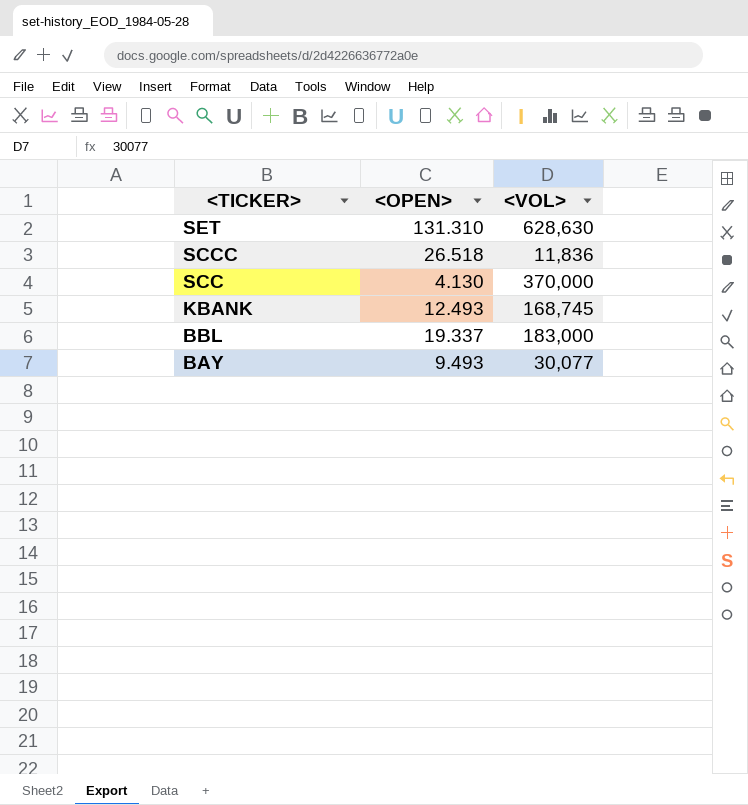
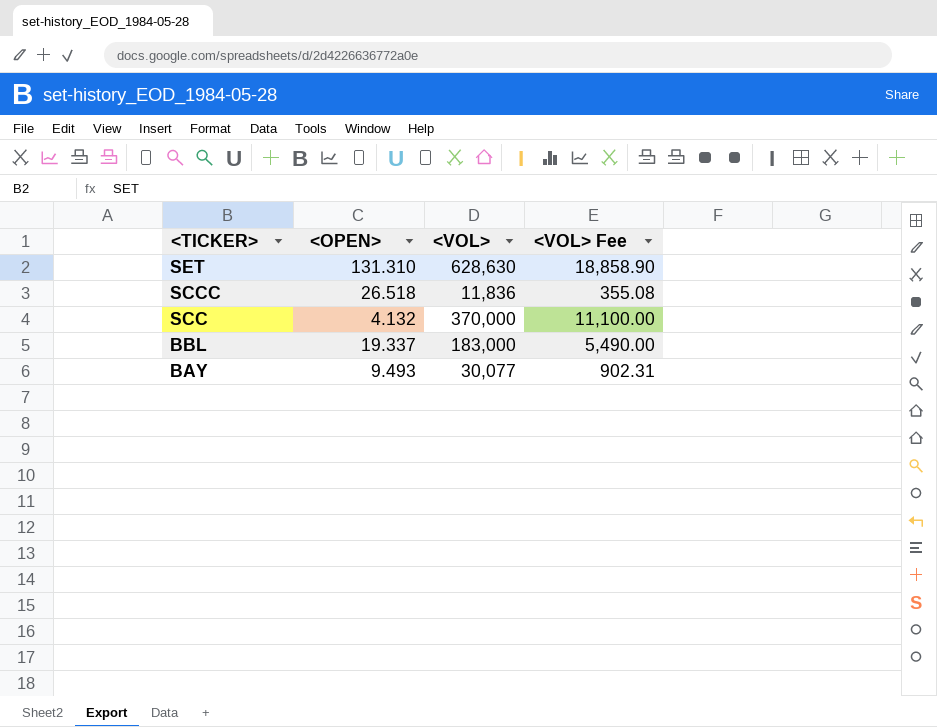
column <VOL> Fee | formula: none -> [<VOL>] * 0.03
row KBANK: 12.493 | 168,745 -> none
SCC | <OPEN>: 4.130 -> 4.132

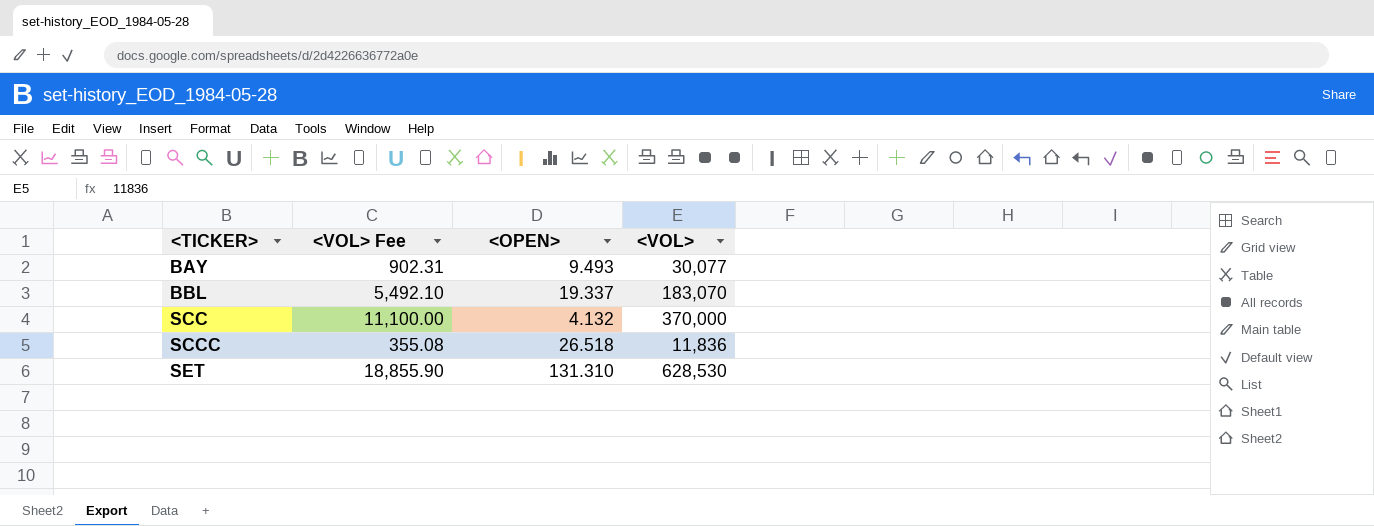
row order: <TICKER> descending -> <TICKER> ascending
column <VOL> Fee | position: 4 -> 2
BBL | <VOL> Fee: 5,490.00 -> 5,492.10
BBL | <VOL>: 183,000 -> 183,070
SET | <VOL> Fee: 18,858.90 -> 18,855.90
SET | <VOL>: 628,630 -> 628,530

